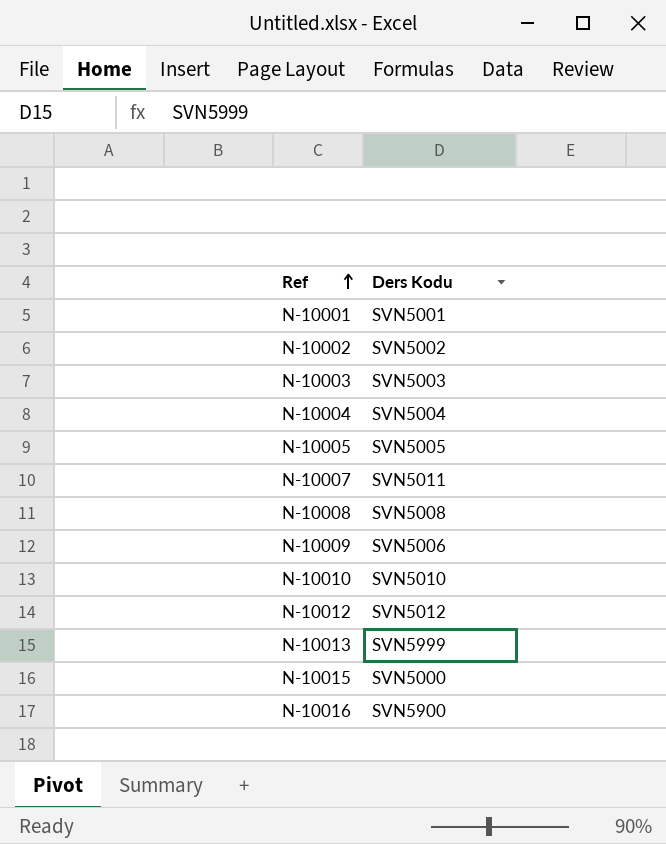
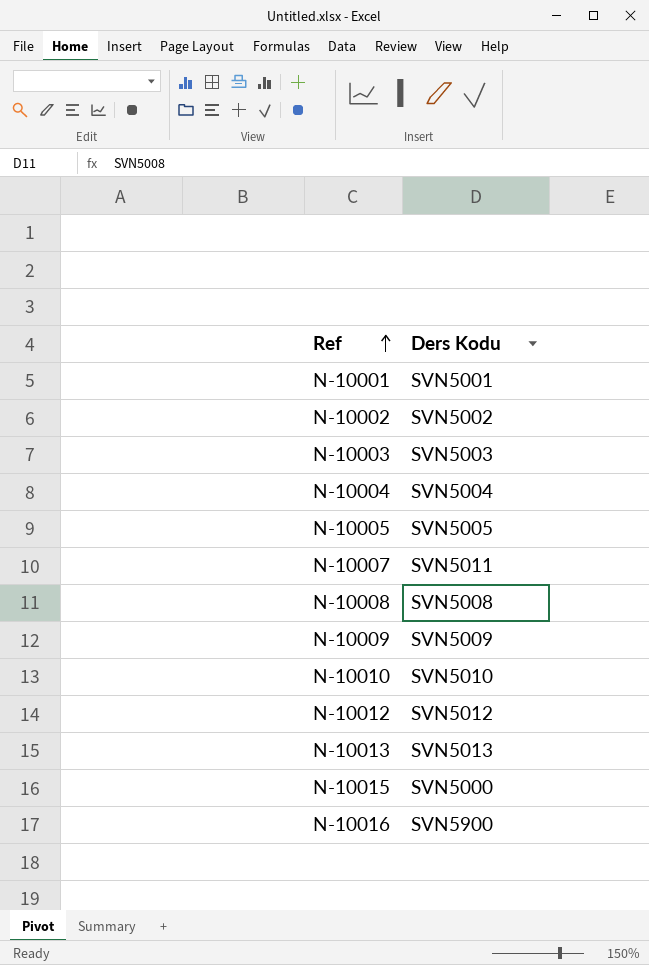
N-10009 | Ders Kodu: SVN5006 -> SVN5009
N-10013 | Ders Kodu: SVN5999 -> SVN5013

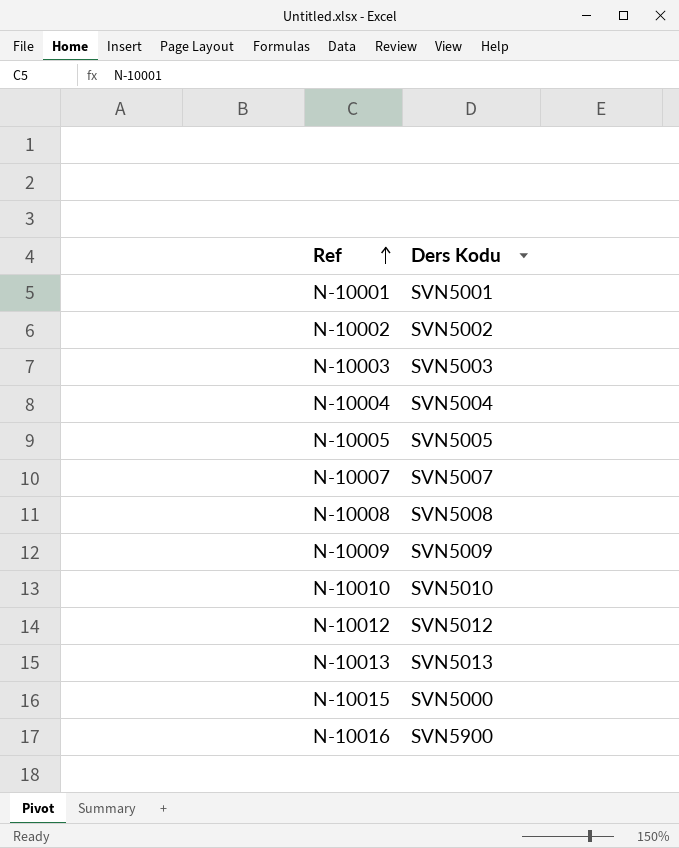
N-10007 | Ders Kodu: SVN5011 -> SVN5007

